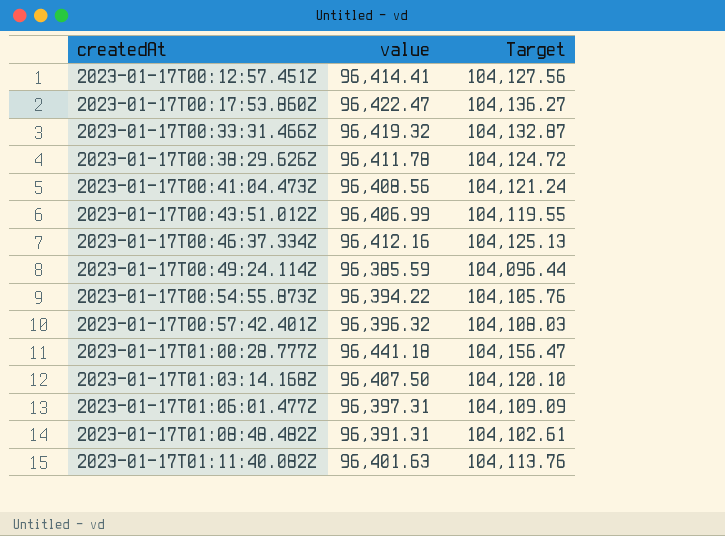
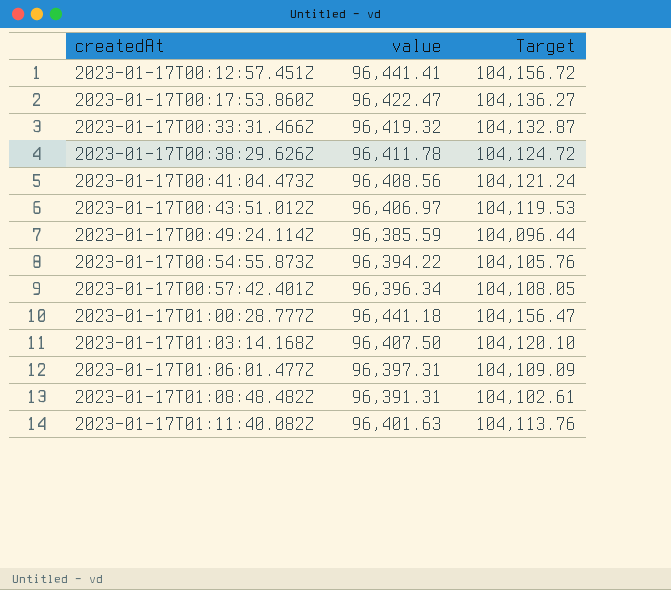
row 2023-01-17T00:46:37.334Z: 96,412.16 | 104,125.13 -> none
2023-01-17T00:12:57.451Z | value: 96,414.41 -> 96,441.41
2023-01-17T00:12:57.451Z | Target: 104,127.56 -> 104,156.72
2023-01-17T00:43:51.012Z | value: 96,406.99 -> 96,406.97
2023-01-17T00:43:51.012Z | Target: 104,119.55 -> 104,119.53
2023-01-17T00:57:42.401Z | value: 96,396.32 -> 96,396.34
2023-01-17T00:57:42.401Z | Target: 104,108.03 -> 104,108.05

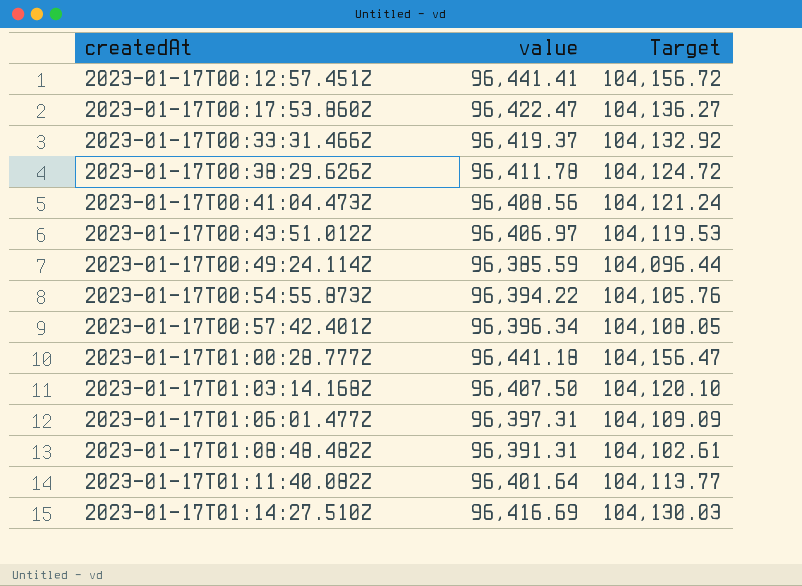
2023-01-17T00:33:31.466Z | value: 96,419.32 -> 96,419.37
2023-01-17T00:33:31.466Z | Target: 104,132.87 -> 104,132.92
2023-01-17T01:11:40.082Z | value: 96,401.63 -> 96,401.64
2023-01-17T01:11:40.082Z | Target: 104,113.76 -> 104,113.77
row 2023-01-17T01:14:27.510Z: none -> 96,416.69 | 104,130.03

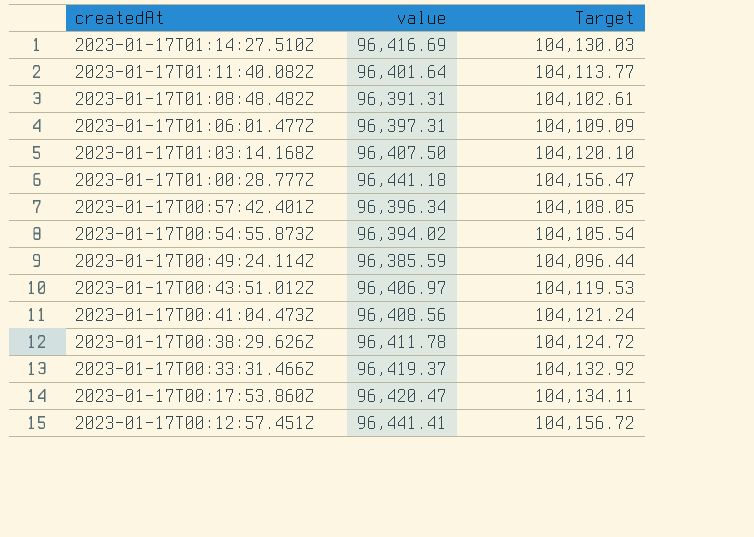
row order: createdAt ascending -> createdAt descending
2023-01-17T00:54:55.873Z | value: 96,394.22 -> 96,394.02
2023-01-17T00:54:55.873Z | Target: 104,105.76 -> 104,105.54
2023-01-17T00:17:53.860Z | value: 96,422.47 -> 96,420.47
2023-01-17T00:17:53.860Z | Target: 104,136.27 -> 104,134.11

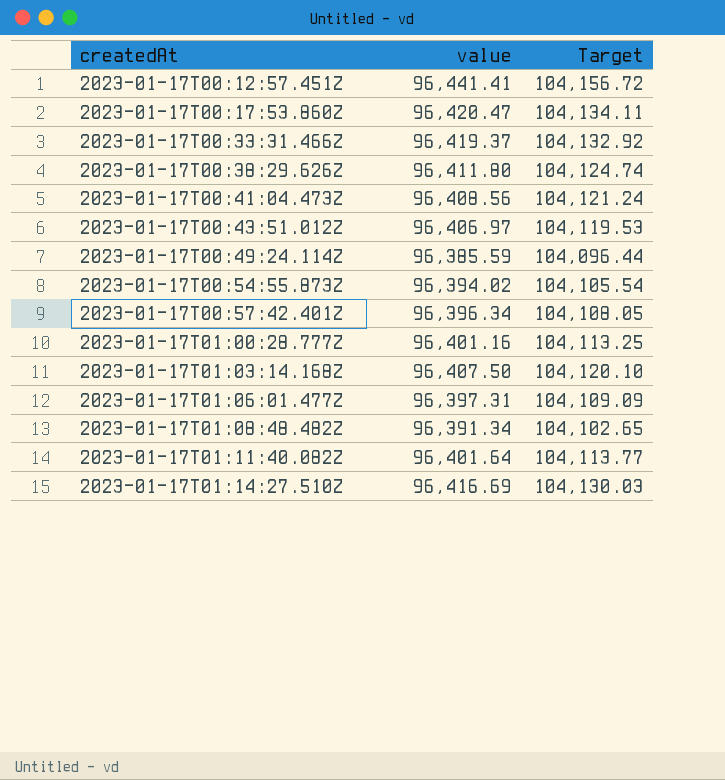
row order: createdAt descending -> createdAt ascending
2023-01-17T00:38:29.626Z | value: 96,411.78 -> 96,411.80
2023-01-17T00:38:29.626Z | Target: 104,124.72 -> 104,124.74
2023-01-17T01:00:28.777Z | value: 96,441.18 -> 96,401.16
2023-01-17T01:00:28.777Z | Target: 104,156.47 -> 104,113.25
2023-01-17T01:08:48.482Z | value: 96,391.31 -> 96,391.34
2023-01-17T01:08:48.482Z | Target: 104,102.61 -> 104,102.65

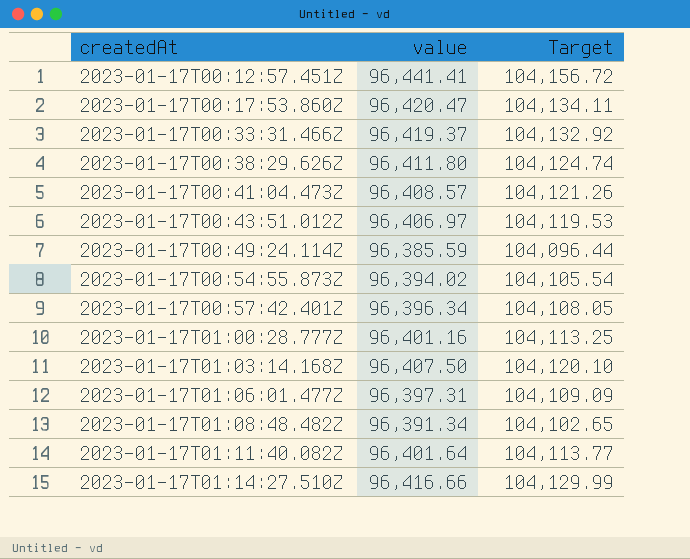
2023-01-17T00:41:04.473Z | value: 96,408.56 -> 96,408.57
2023-01-17T00:41:04.473Z | Target: 104,121.24 -> 104,121.26
2023-01-17T01:14:27.510Z | value: 96,416.69 -> 96,416.66
2023-01-17T01:14:27.510Z | Target: 104,130.03 -> 104,129.99

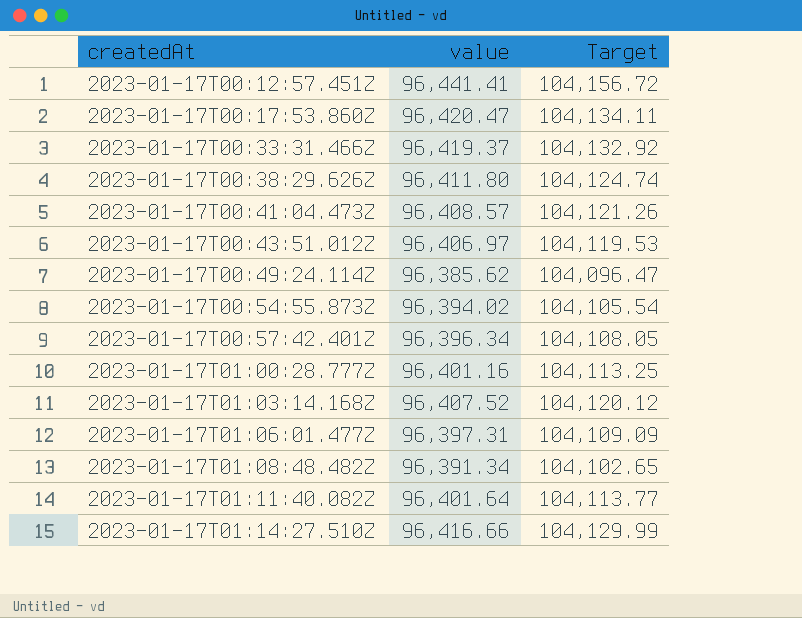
2023-01-17T00:49:24.114Z | value: 96,385.59 -> 96,385.62
2023-01-17T00:49:24.114Z | Target: 104,096.44 -> 104,096.47
2023-01-17T01:03:14.168Z | value: 96,407.50 -> 96,407.52
2023-01-17T01:03:14.168Z | Target: 104,120.10 -> 104,120.12

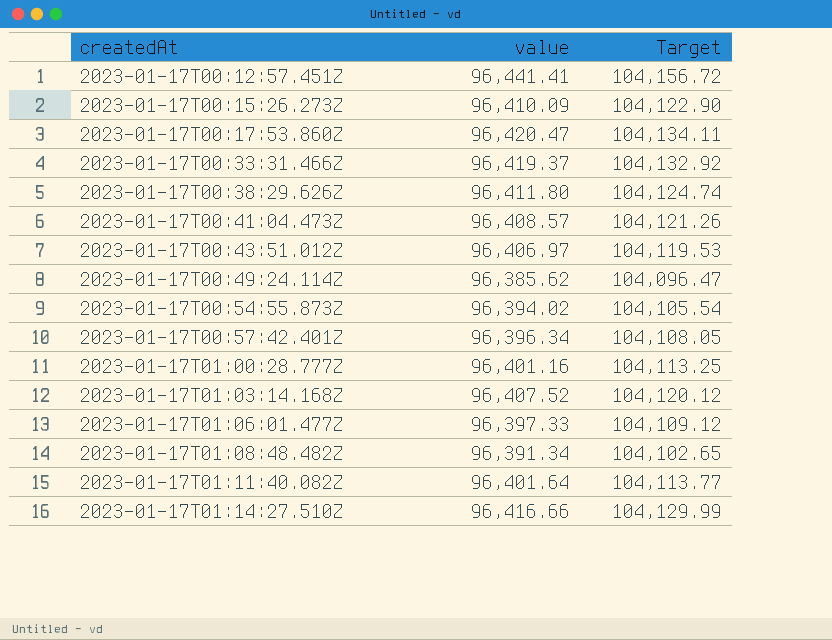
row 2023-01-17T00:15:26.273Z: none -> 96,410.09 | 104,122.90
2023-01-17T01:06:01.477Z | value: 96,397.31 -> 96,397.33
2023-01-17T01:06:01.477Z | Target: 104,109.09 -> 104,109.12

